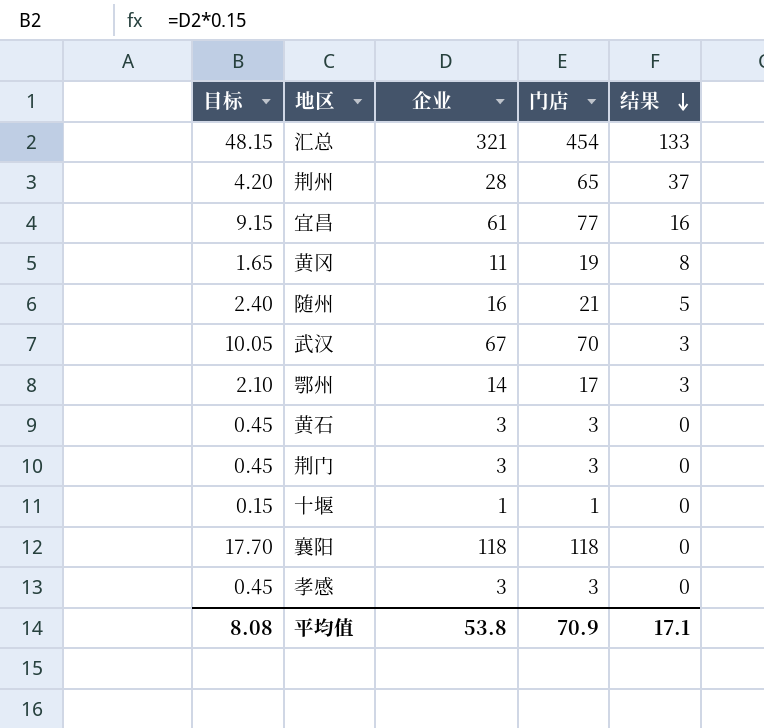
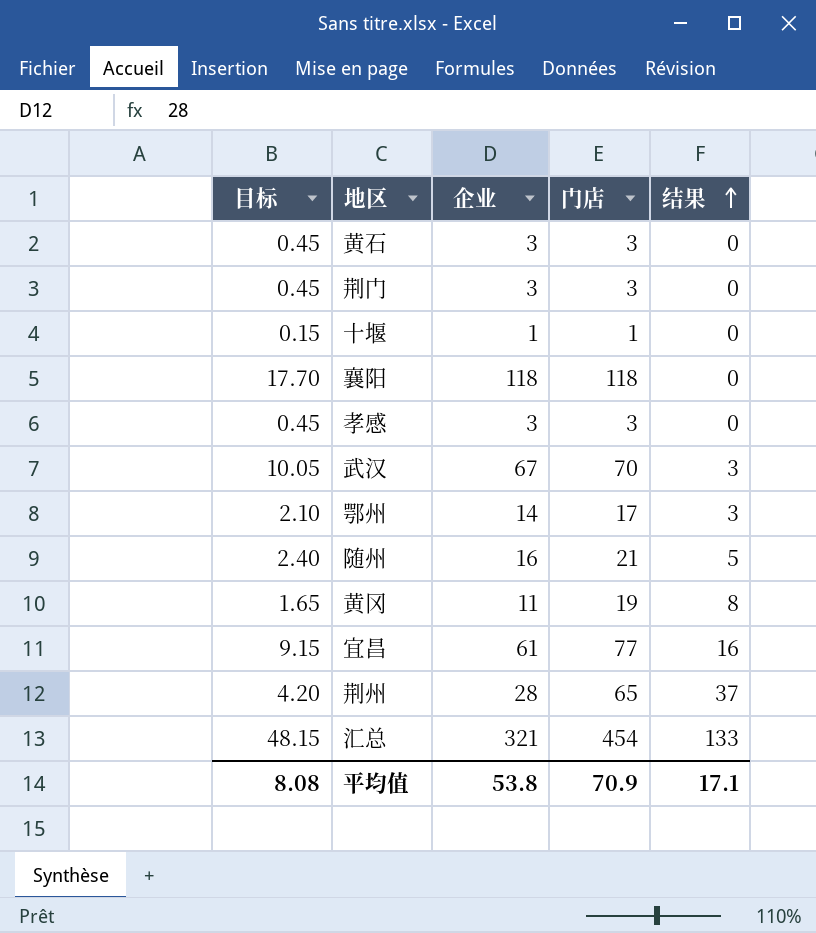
row order: 结果 descending -> 结果 ascending

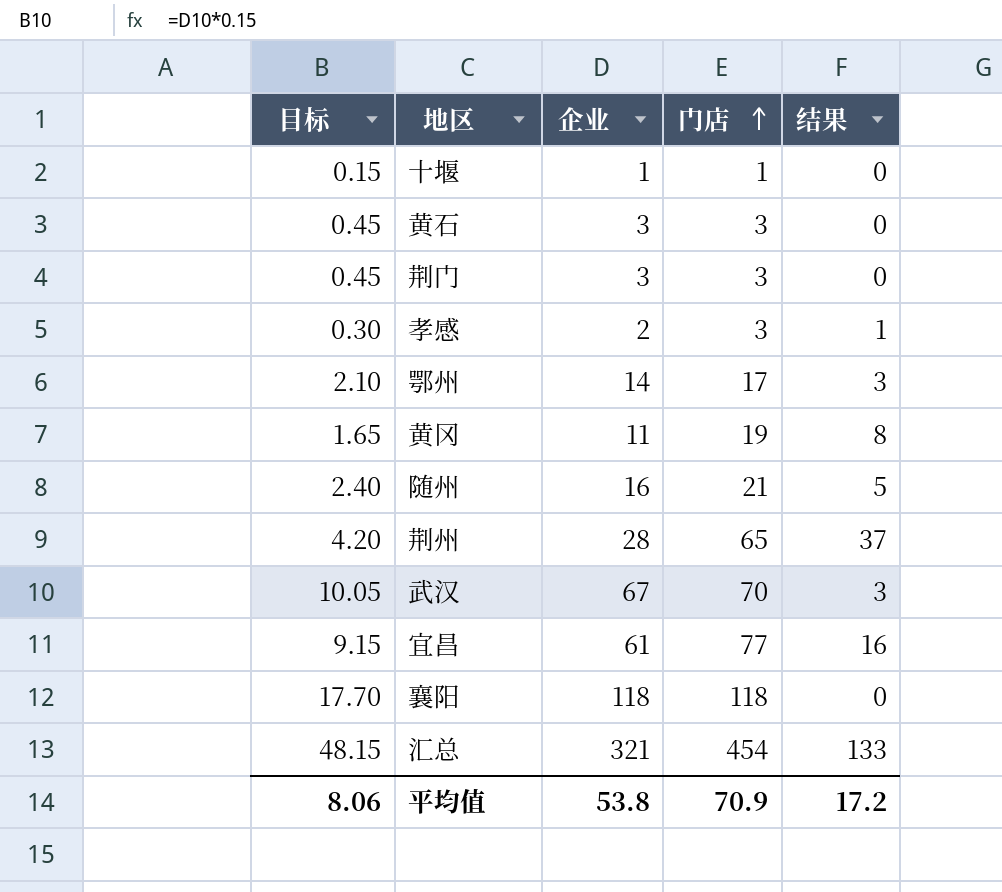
row order: 结果 ascending -> 门店 ascending
孝感 | 目标: 0.45 -> 0.30
孝感 | 企业: 3 -> 2
孝感 | 结果: 0 -> 1
平均值 | 目标: 8.08 -> 8.06
平均值 | 结果: 17.1 -> 17.2

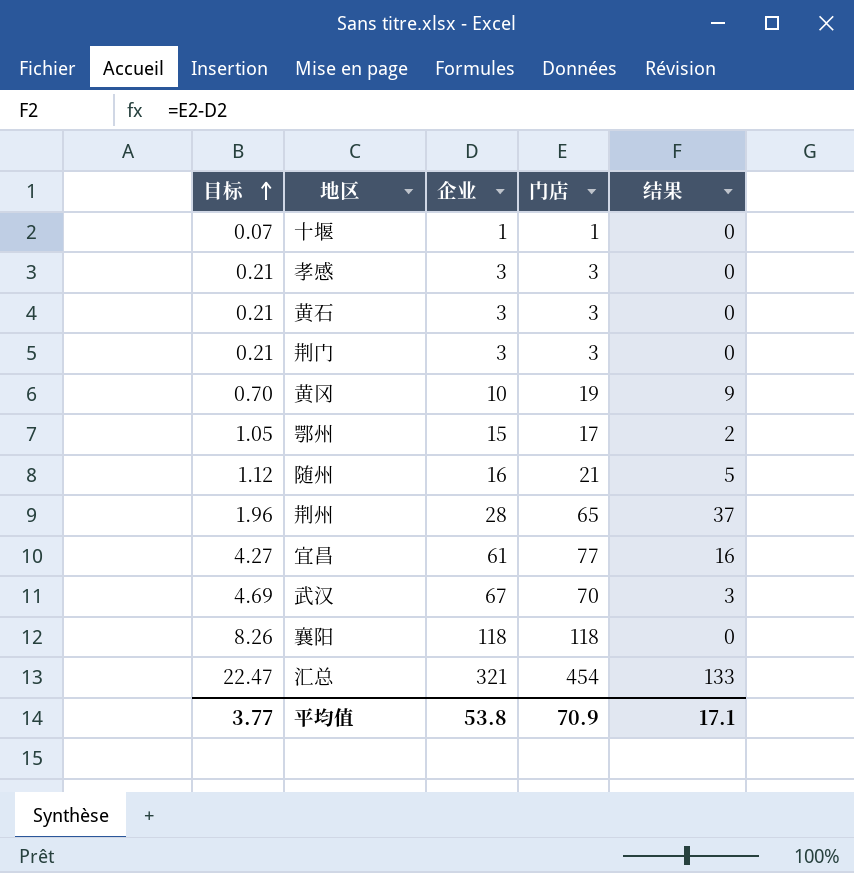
row order: 门店 ascending -> 目标 ascending
column 目标 | formula: [企业] * 0.15 -> [企业] * 0.07
孝感 | 企业: 2 -> 3
孝感 | 结果: 1 -> 0
黄冈 | 企业: 11 -> 10
黄冈 | 结果: 8 -> 9
鄂州 | 企业: 14 -> 15
鄂州 | 结果: 3 -> 2
平均值 | 目标: 8.06 -> 3.77
平均值 | 结果: 17.2 -> 17.1

